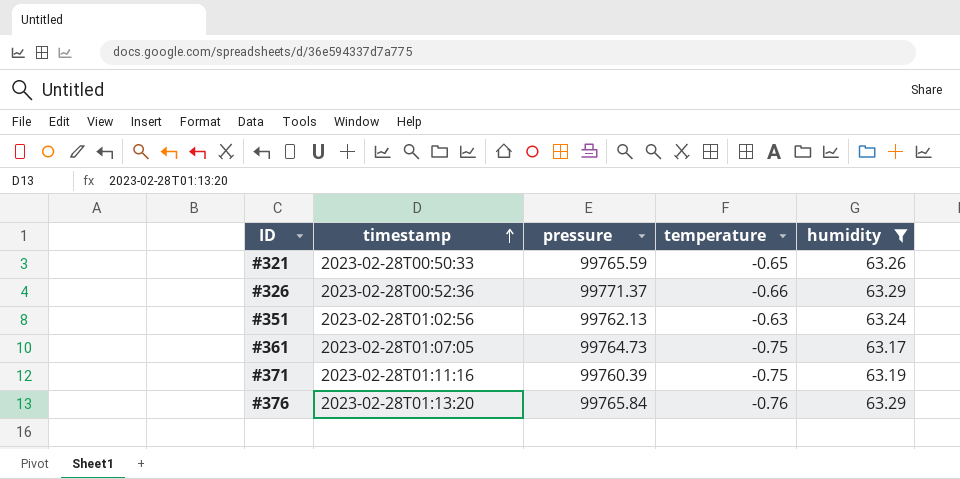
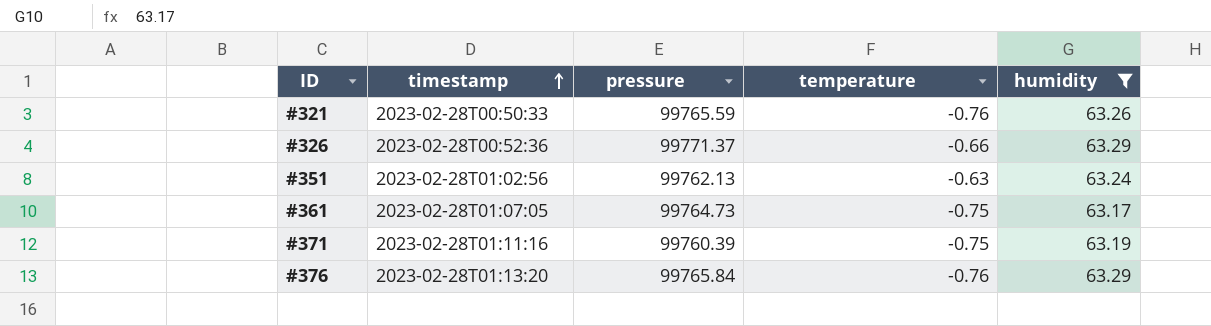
#321 | temperature: -0.65 -> -0.76

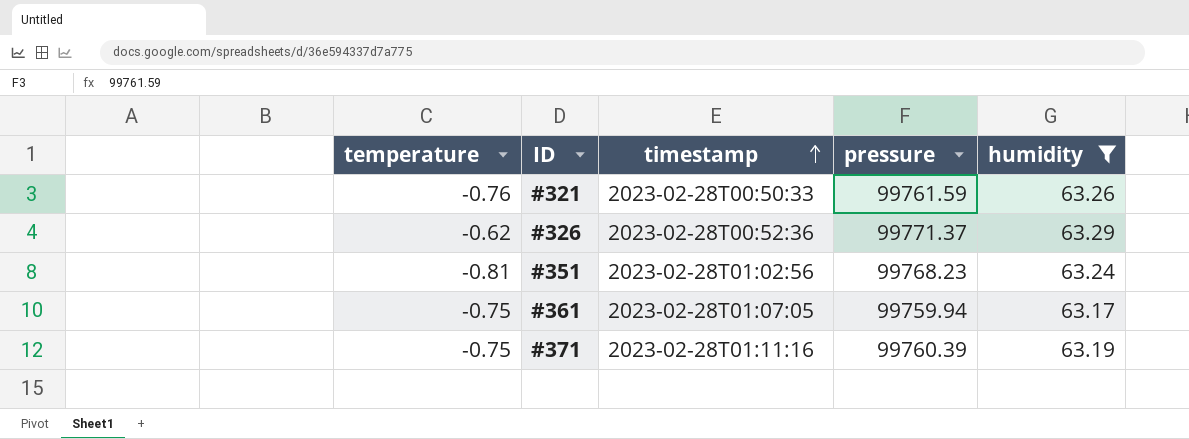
column temperature | position: 4 -> 1
row #376: 2023-02-28T01:13:20 | 99765.84 | -0.76 | 63.29 -> none
#321 | pressure: 99765.59 -> 99761.59
#326 | temperature: -0.66 -> -0.62
#351 | temperature: -0.63 -> -0.81
#351 | pressure: 99762.13 -> 99768.23
#361 | pressure: 99764.73 -> 99759.94

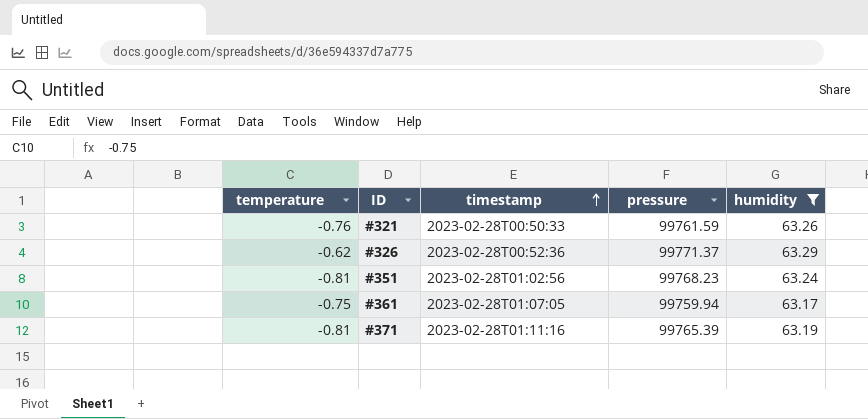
#371 | temperature: -0.75 -> -0.81
#371 | pressure: 99760.39 -> 99765.39

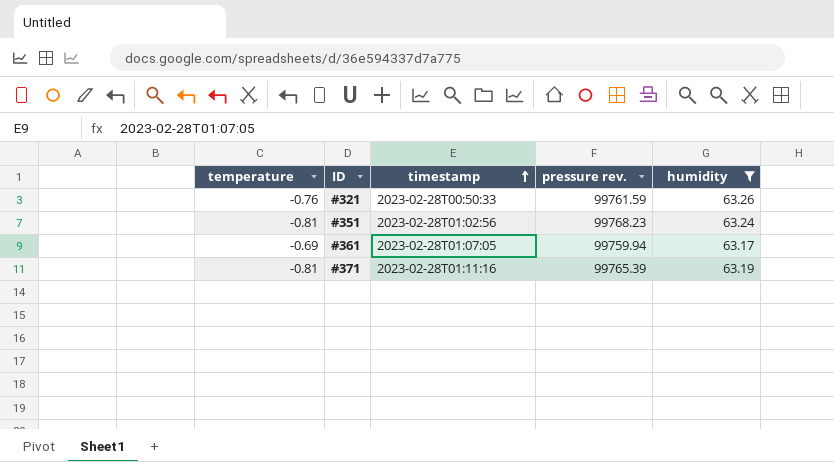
column name: pressure -> pressure rev.
row #326: -0.62 | 2023-02-28T00:52:36 | 99771.37 | 63.29 -> none
#361 | temperature: -0.75 -> -0.69

